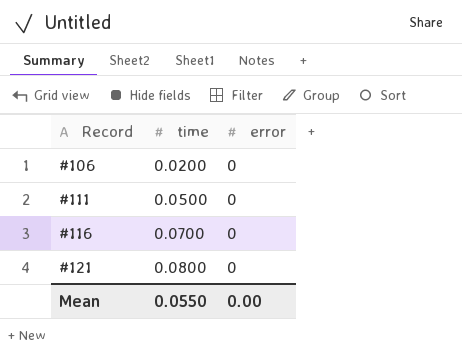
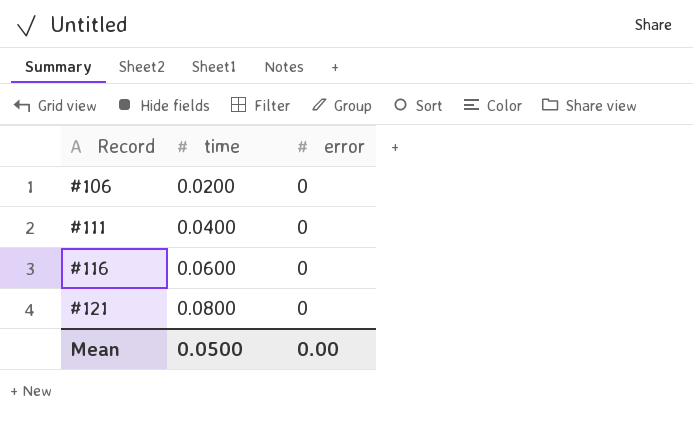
#111 | time: 0.0500 -> 0.0400
#116 | time: 0.0700 -> 0.0600
Mean | time: 0.0550 -> 0.0500

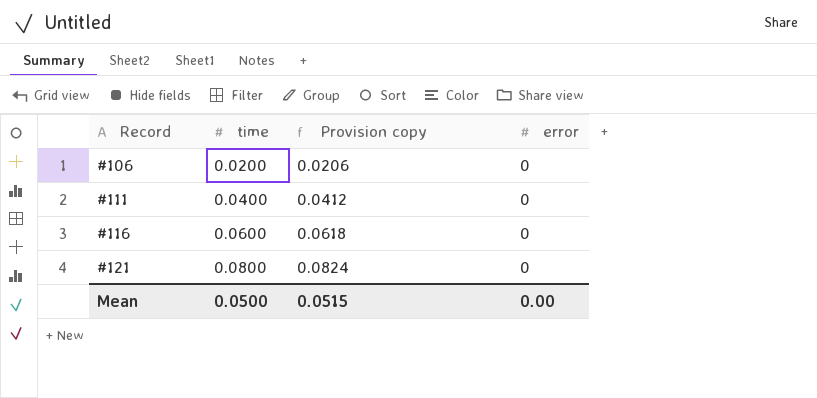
column Provision copy | formula: none -> [time] * 1.03

